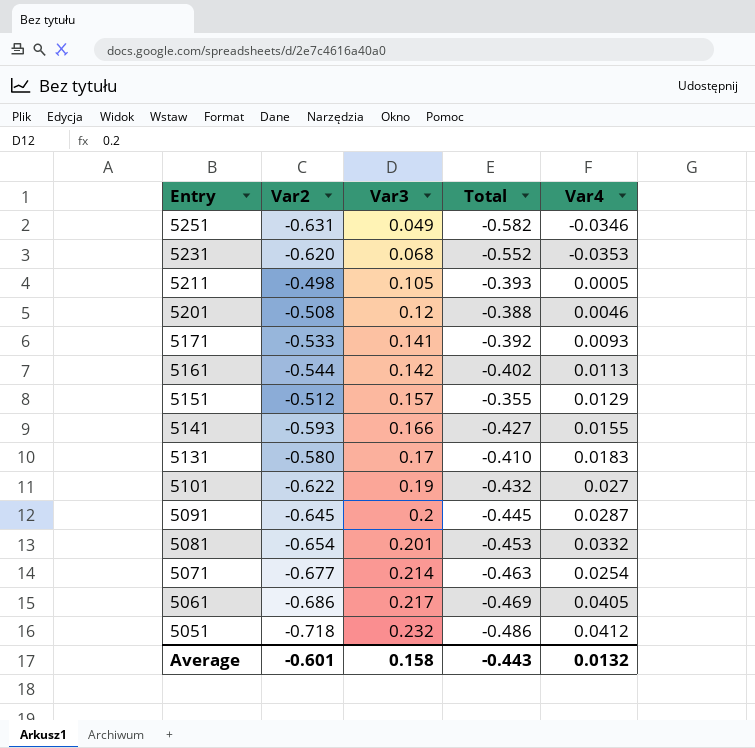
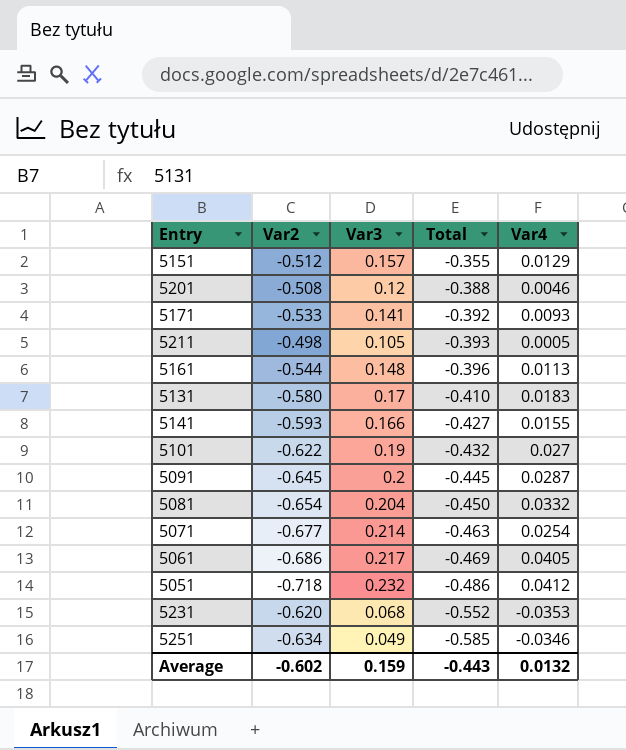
row order: Entry descending -> Total descending
5161 | Var3: 0.142 -> 0.148
5161 | Total: -0.402 -> -0.396
5081 | Var3: 0.201 -> 0.204
5081 | Total: -0.453 -> -0.450
5251 | Var2: -0.631 -> -0.634
5251 | Total: -0.582 -> -0.585
Average | Var2: -0.601 -> -0.602
Average | Var3: 0.158 -> 0.159

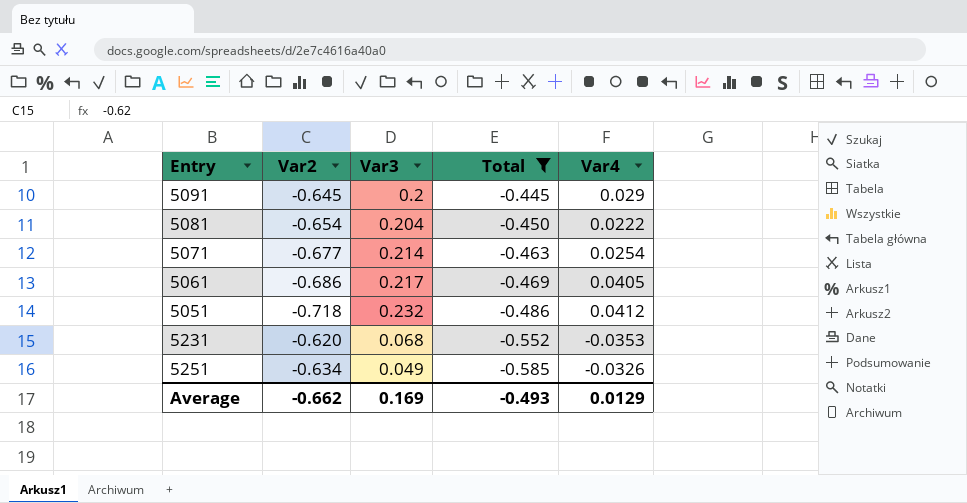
filter: none -> Total <= -0.445
5091 | Var4: 0.0287 -> 0.029
5081 | Var4: 0.0332 -> 0.0222
5251 | Var4: -0.0346 -> -0.0326
Average | Var2: -0.602 -> -0.662
Average | Var3: 0.159 -> 0.169
Average | Total: -0.443 -> -0.493
Average | Var4: 0.0132 -> 0.0129

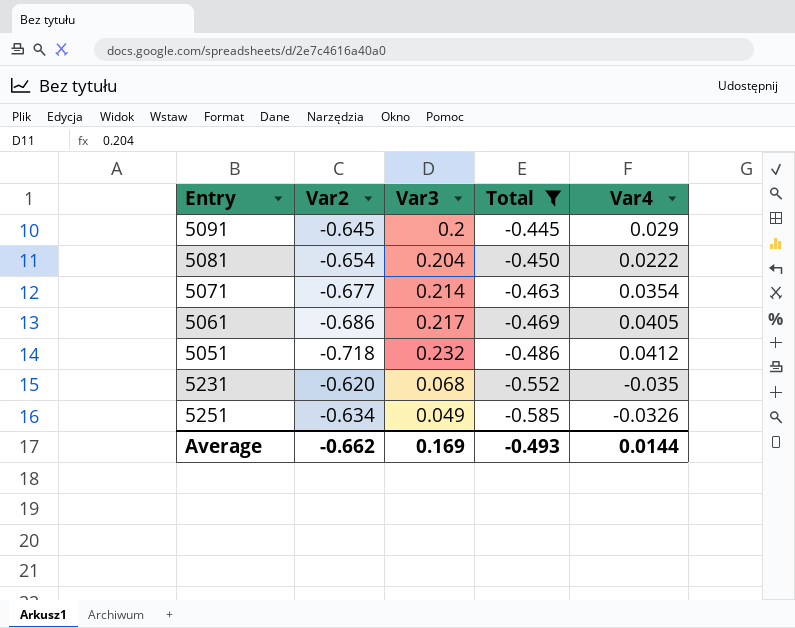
5071 | Var4: 0.0254 -> 0.0354
5231 | Var4: -0.0353 -> -0.035
Average | Var4: 0.0129 -> 0.0144

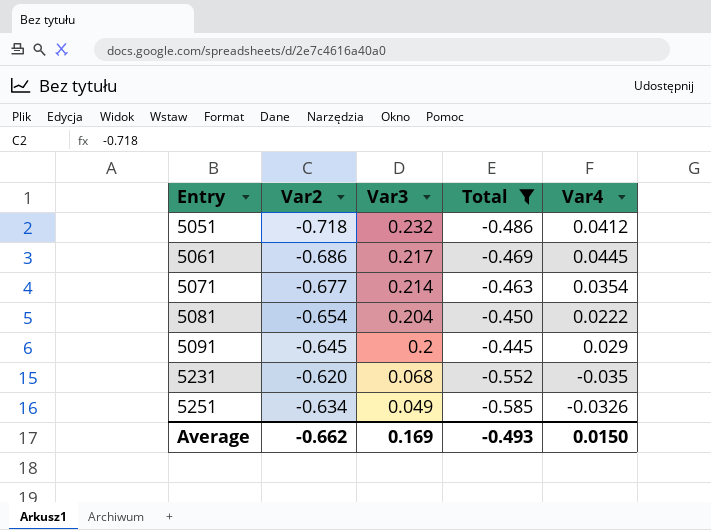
row order: Total descending -> Entry ascending
5061 | Var4: 0.0405 -> 0.0445
Average | Var4: 0.0144 -> 0.0150

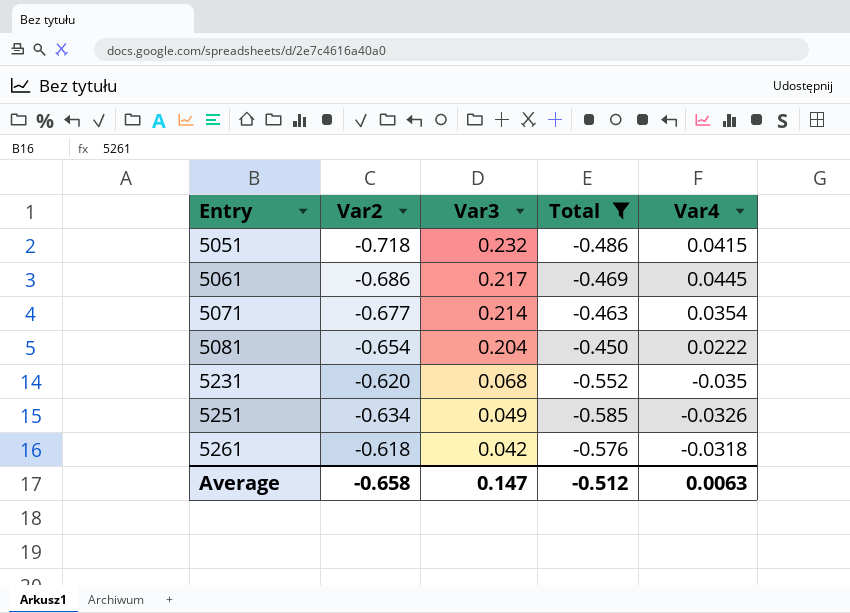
row 5091: -0.645 | 0.2 | -0.445 | 0.029 -> none
5051 | Var4: 0.0412 -> 0.0415
row 5261: none -> -0.618 | 0.042 | -0.576 | -0.0318
Average | Var2: -0.662 -> -0.658
Average | Var3: 0.169 -> 0.147
Average | Total: -0.493 -> -0.512
Average | Var4: 0.0150 -> 0.0063

